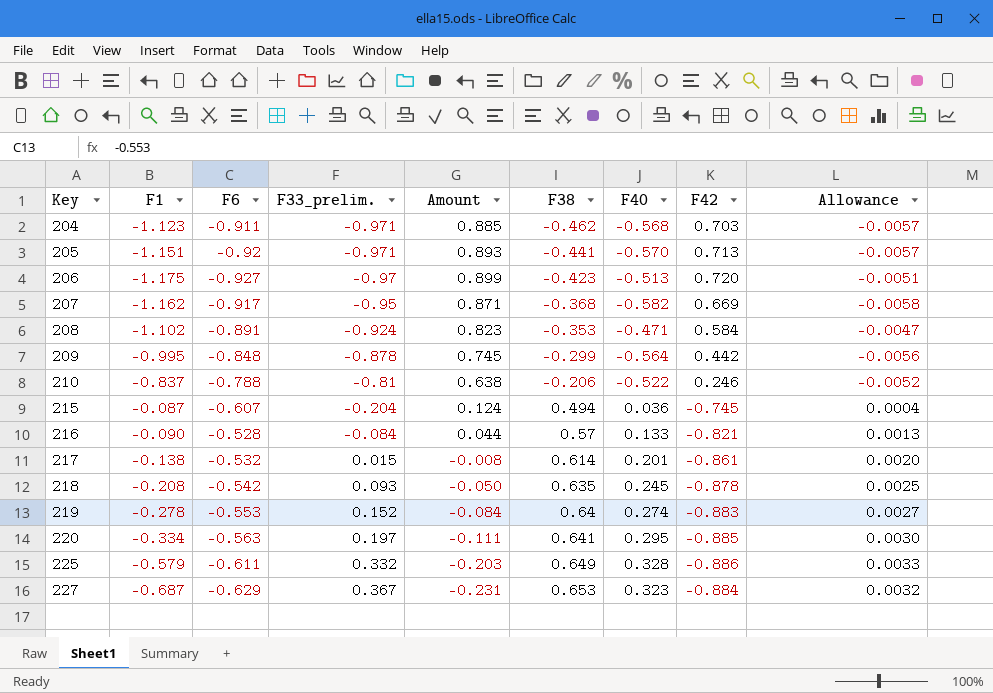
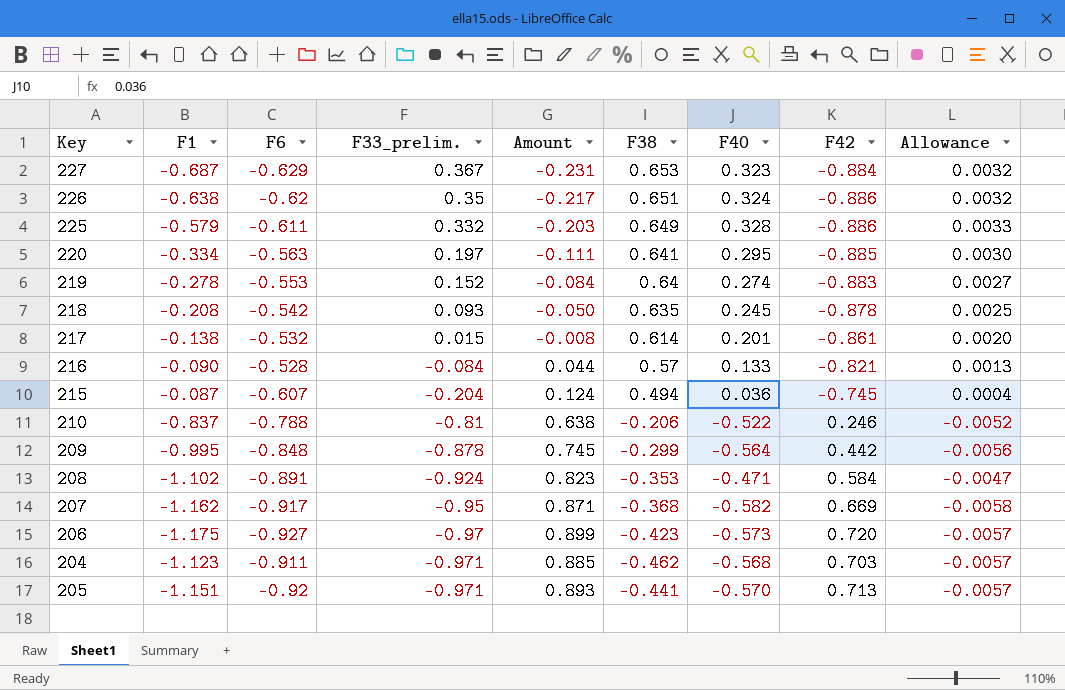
row order: Key ascending -> F33_prelim. descending
row 226: none -> -0.638 | -0.62 | 0.35 | -0.217 | 0.651 | 0.324 | -0.886 | 0.0032
206 | F40: -0.513 -> -0.573
206 | Allowance: -0.0051 -> -0.0057

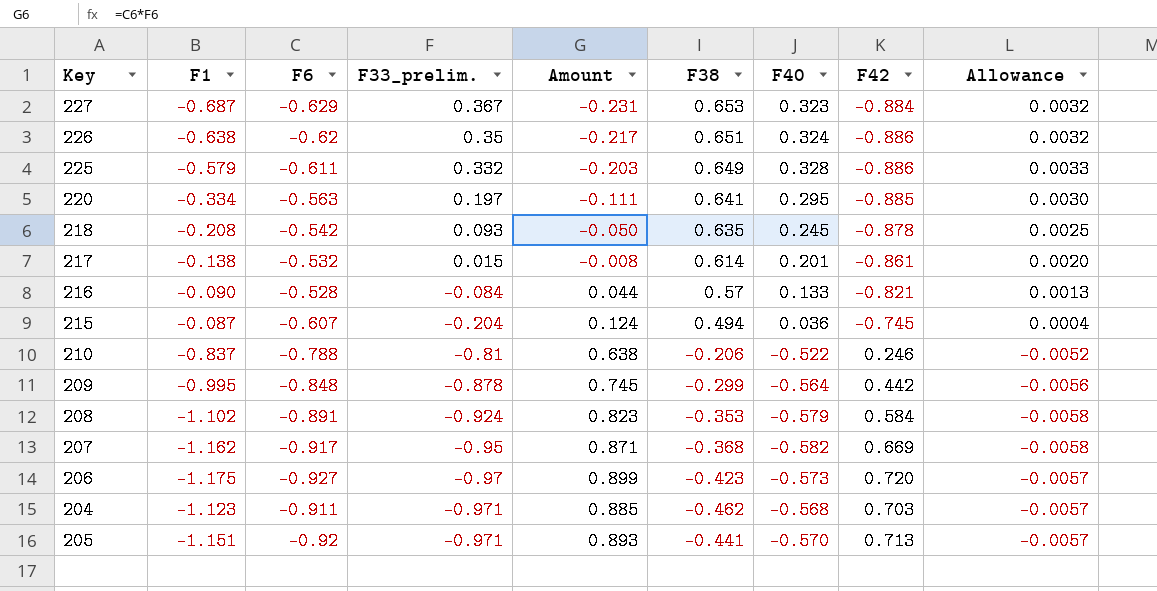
row 219: -0.278 | -0.553 | 0.152 | -0.084 | 0.64 | 0.274 | -0.883 | 0.0027 -> none
208 | F40: -0.471 -> -0.579
208 | Allowance: -0.0047 -> -0.0058

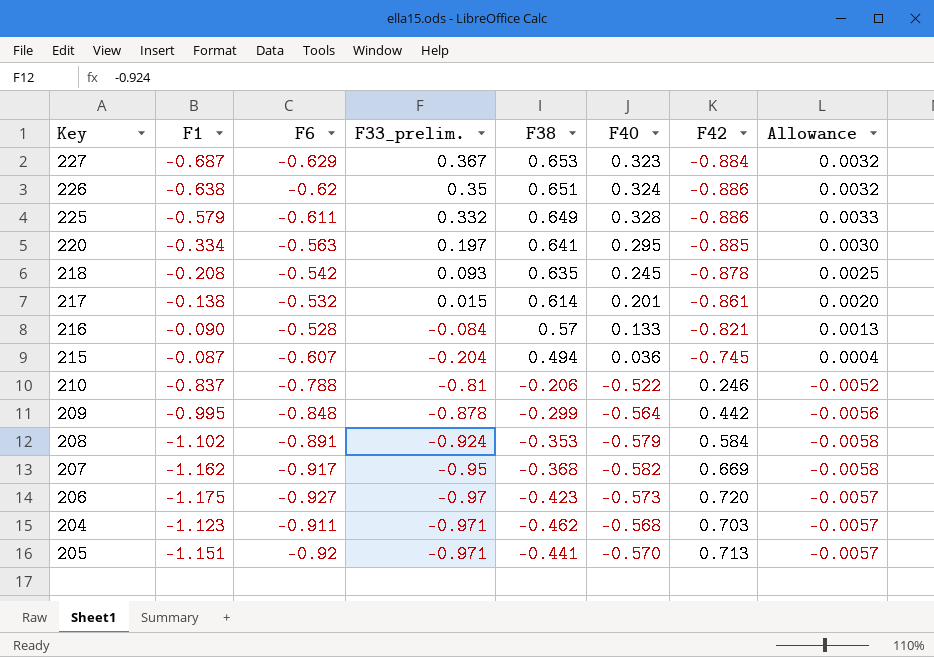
column Amount | formula: [F6] * [F33_prelim.] -> none

